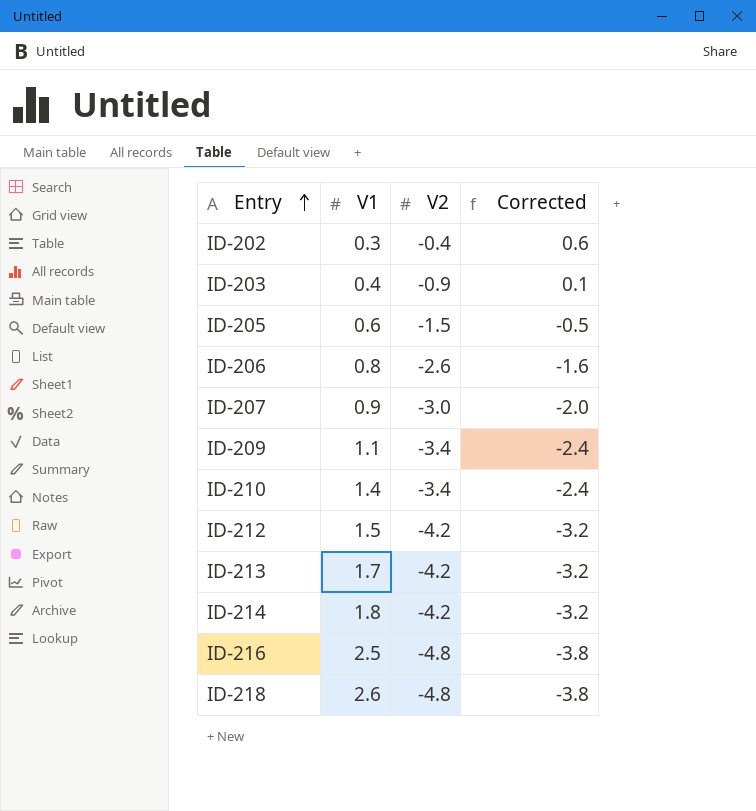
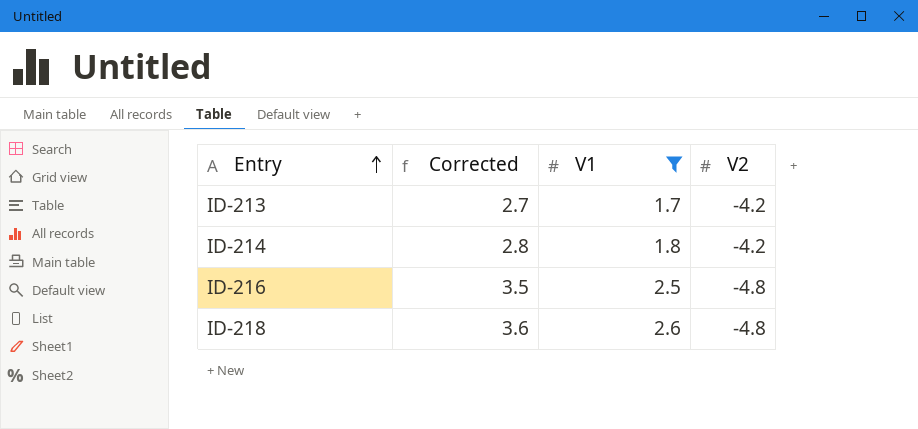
filter: none -> V1 >= 1.7
column Corrected | formula: [V2] + 1 -> [V1] + 1
column Corrected | position: 4 -> 2

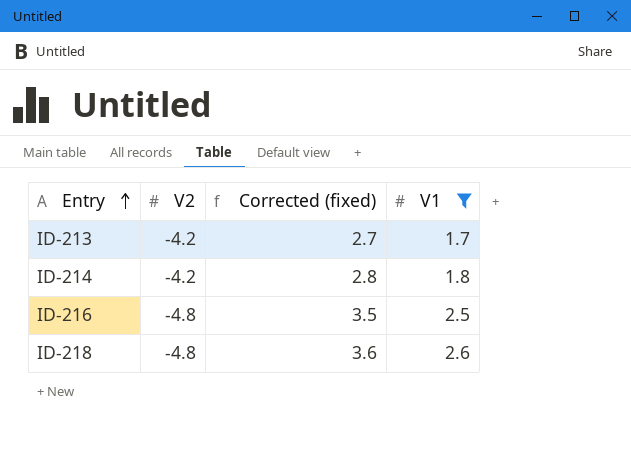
column V2 | position: 4 -> 2
column name: Corrected -> Corrected (fixed)

